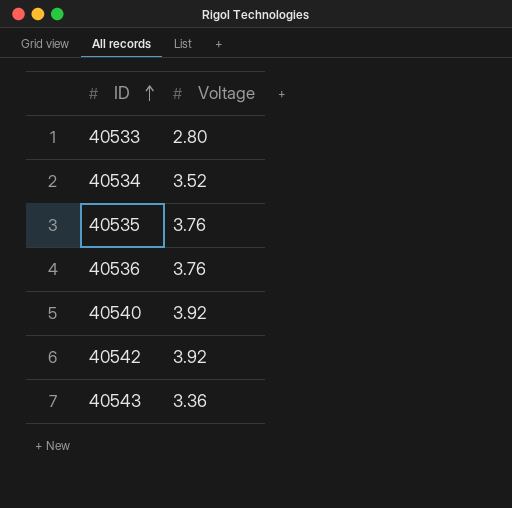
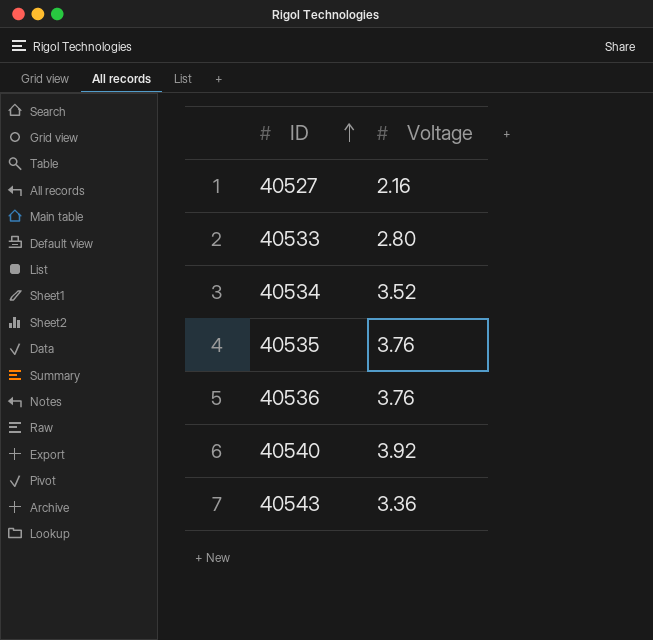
row 40542: 3.92 -> none
row 40527: none -> 2.16

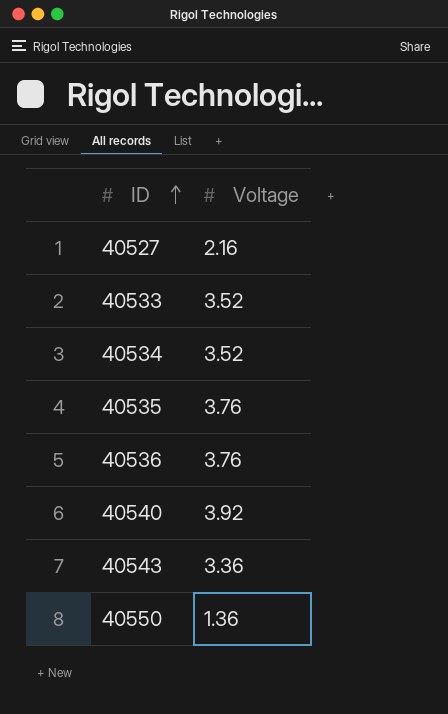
40533 | Voltage: 2.80 -> 3.52
row 40550: none -> 1.36

